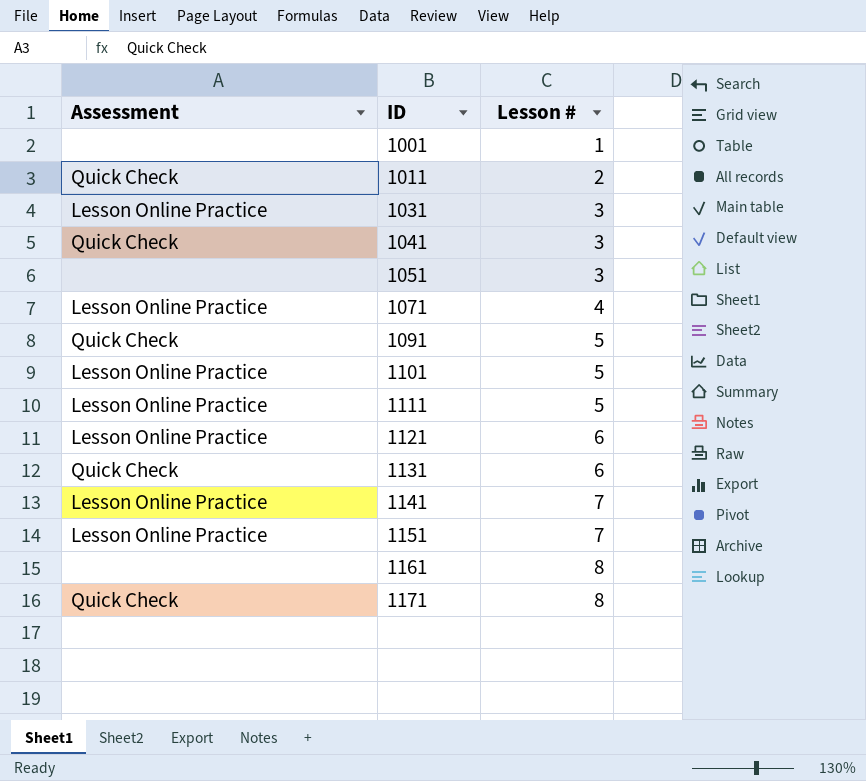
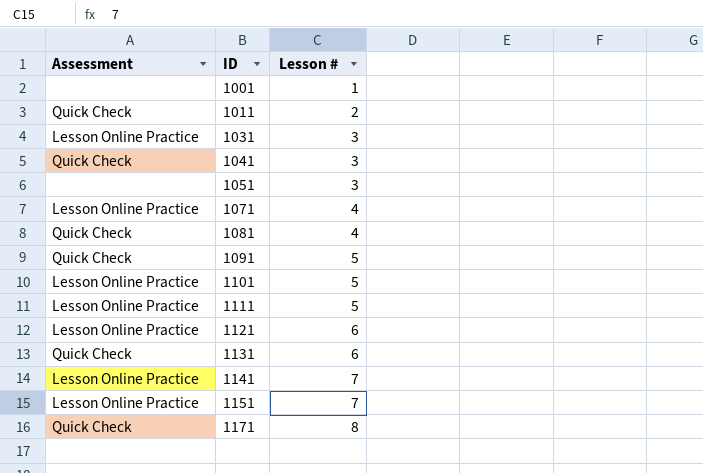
row 1161: none | 8 -> none
row 1081: none -> Quick Check | 4

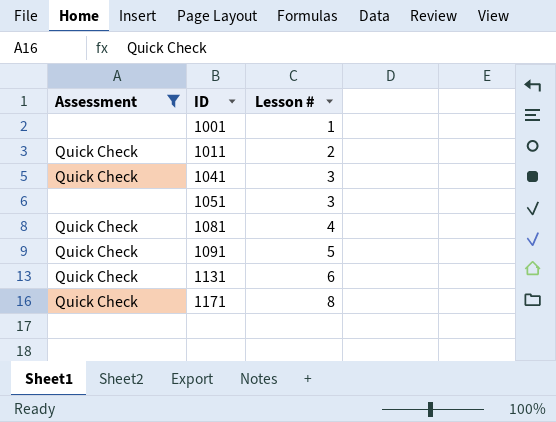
filter: none -> Assessment != Lesson Online Practice

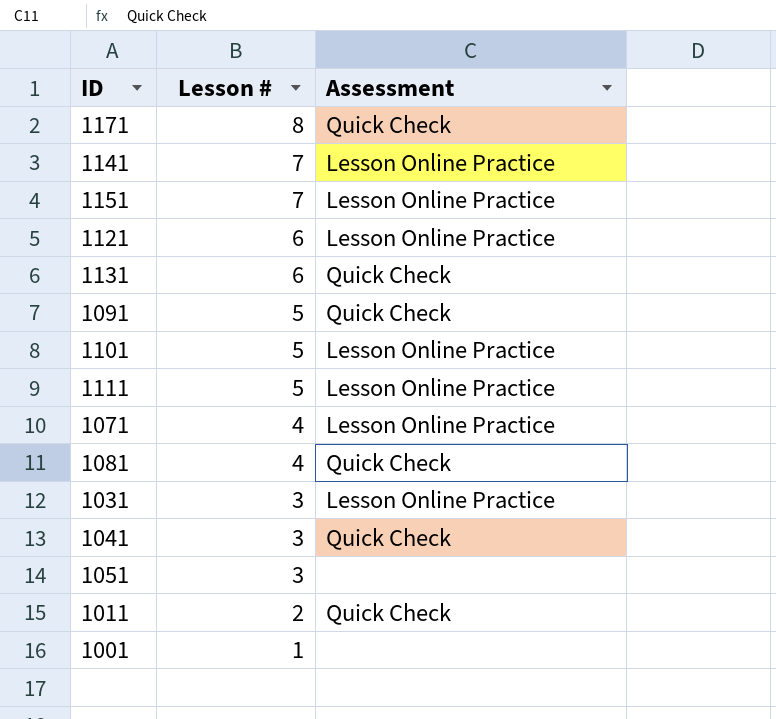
filter: Assessment != Lesson Online Practice -> none
row order: ID ascending -> Lesson # descending
column Assessment | position: 1 -> 3

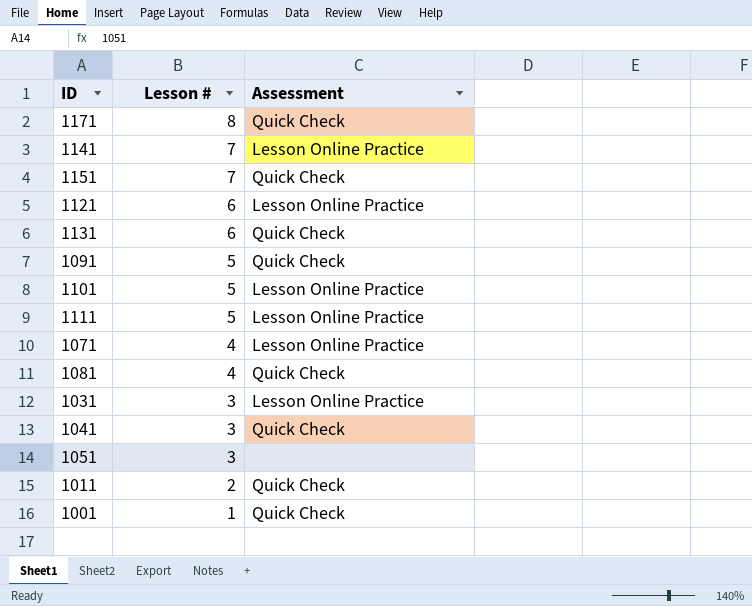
1151 | Assessment: Lesson Online Practice -> Quick Check
1001 | Assessment: none -> Quick Check

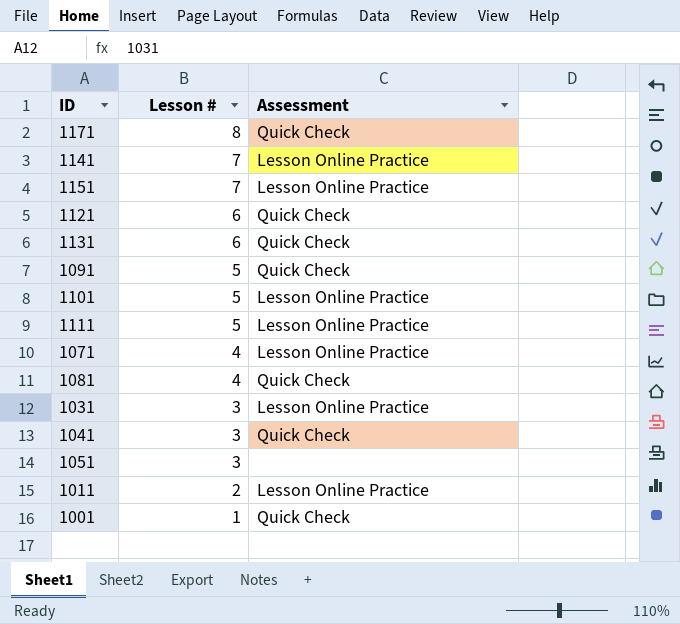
1151 | Assessment: Quick Check -> Lesson Online Practice
1121 | Assessment: Lesson Online Practice -> Quick Check
1011 | Assessment: Quick Check -> Lesson Online Practice

